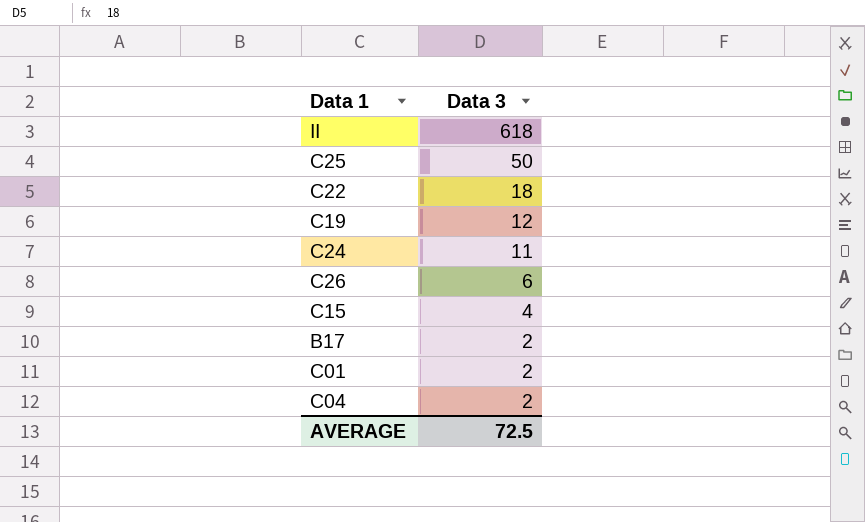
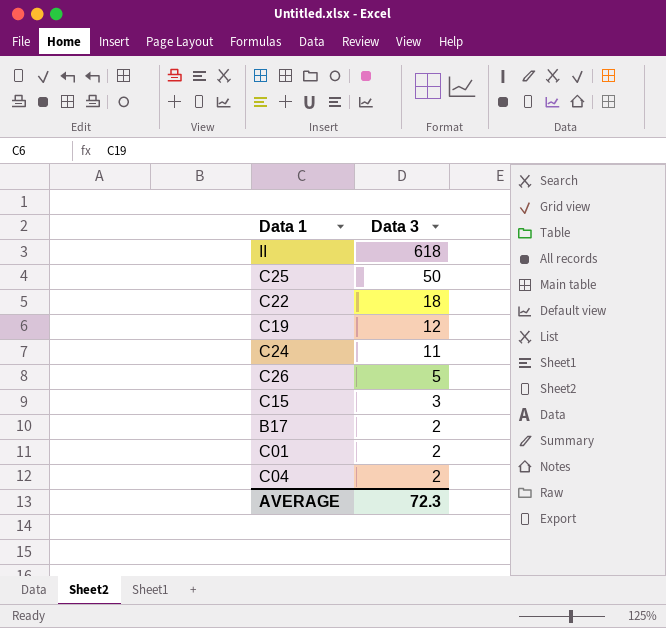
C26 | Data 3: 6 -> 5
C15 | Data 3: 4 -> 3
AVERAGE | Data 3: 72.5 -> 72.3

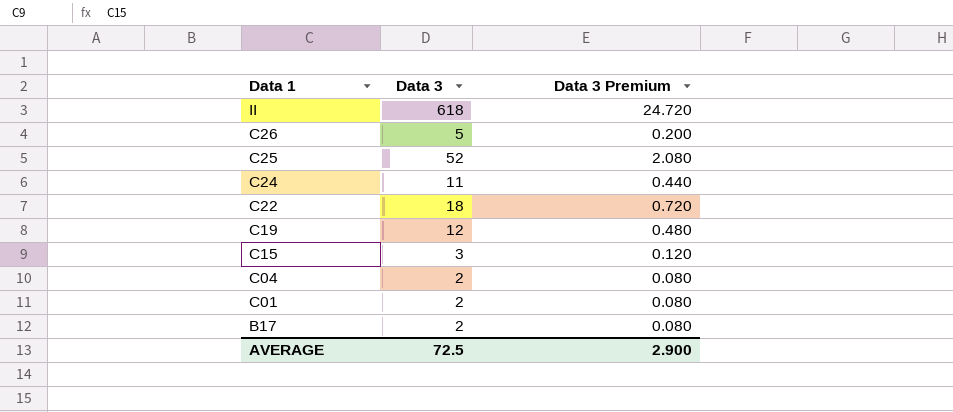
row order: Data 3 descending -> Data 1 descending
column Data 3 Premium | formula: none -> [Data 3] * 0.04
C25 | Data 3: 50 -> 52
AVERAGE | Data 3: 72.3 -> 72.5

